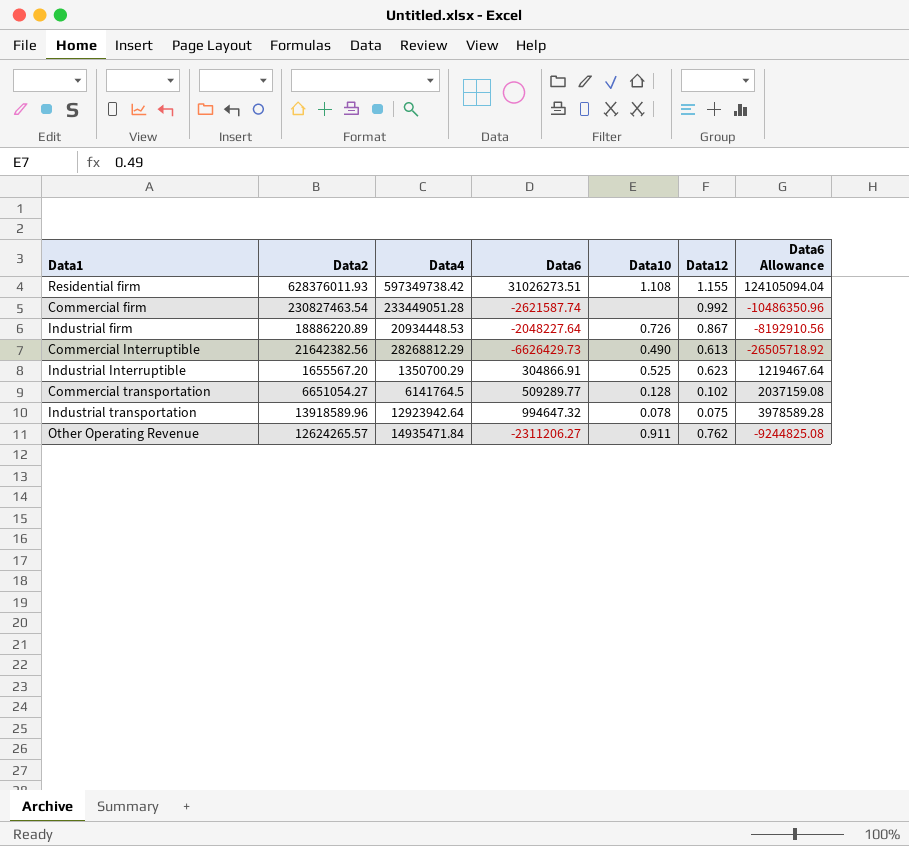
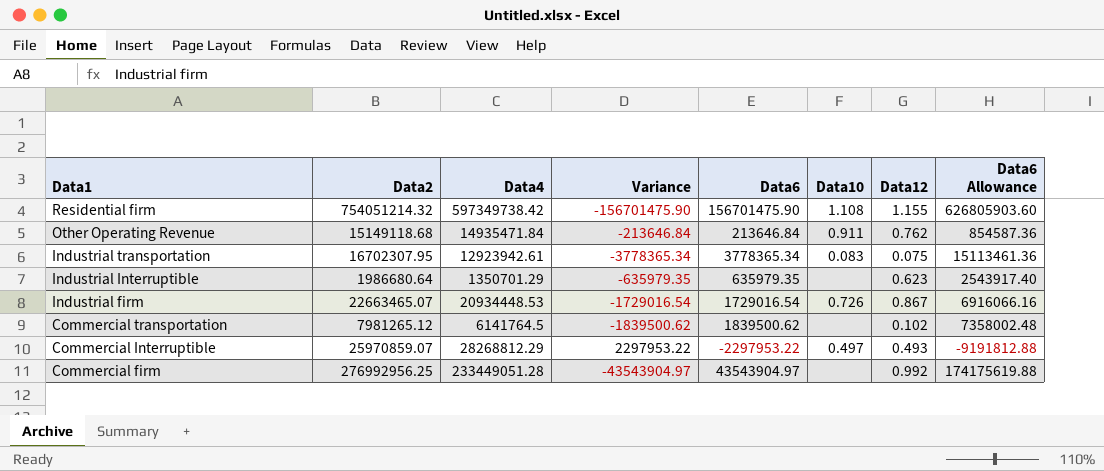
row order: none -> Data1 descending
column Variance | formula: none -> [Data4] - [Data2]
Residential firm | Data2: 628376011.93 -> 754051214.32
Residential firm | Data6: 31026273.51 -> 156701475.90
Residential firm | Data6 Allowance: 124105094.04 -> 626805903.60
Other Operating Revenue | Data2: 12624265.57 -> 15149118.68
Other Operating Revenue | Data6: -2311206.27 -> 213646.84
Other Operating Revenue | Data6 Allowance: -9244825.08 -> 854587.36
Industrial transportation | Data2: 13918589.96 -> 16702307.95
Industrial transportation | Data4: 12923942.64 -> 12923942.61
Industrial transportation | Data6: 994647.32 -> 3778365.34
Industrial transportation | Data10: 0.078 -> 0.083
Industrial transportation | Data6 Allowance: 3978589.28 -> 15113461.36
Industrial Interruptible | Data2: 1655567.20 -> 1986680.64
Industrial Interruptible | Data4: 1350700.29 -> 1350701.29
Industrial Interruptible | Data6: 304866.91 -> 635979.35
Industrial Interruptible | Data10: 0.525 -> none
Industrial Interruptible | Data6 Allowance: 1219467.64 -> 2543917.40
Industrial firm | Data2: 18886220.89 -> 22663465.07
Industrial firm | Data6: -2048227.64 -> 1729016.54
Industrial firm | Data6 Allowance: -8192910.56 -> 6916066.16
Commercial transportation | Data2: 6651054.27 -> 7981265.12
Commercial transportation | Data6: 509289.77 -> 1839500.62
Commercial transportation | Data10: 0.128 -> none
Commercial transportation | Data6 Allowance: 2037159.08 -> 7358002.48
Commercial Interruptible | Data2: 21642382.56 -> 25970859.07
Commercial Interruptible | Data6: -6626429.73 -> -2297953.22
Commercial Interruptible | Data10: 0.490 -> 0.497
Commercial Interruptible | Data12: 0.613 -> 0.493
Commercial Interruptible | Data6 Allowance: -26505718.92 -> -9191812.88
Commercial firm | Data2: 230827463.54 -> 276992956.25
Commercial firm | Data6: -2621587.74 -> 43543904.97
Commercial firm | Data6 Allowance: -10486350.96 -> 174175619.88

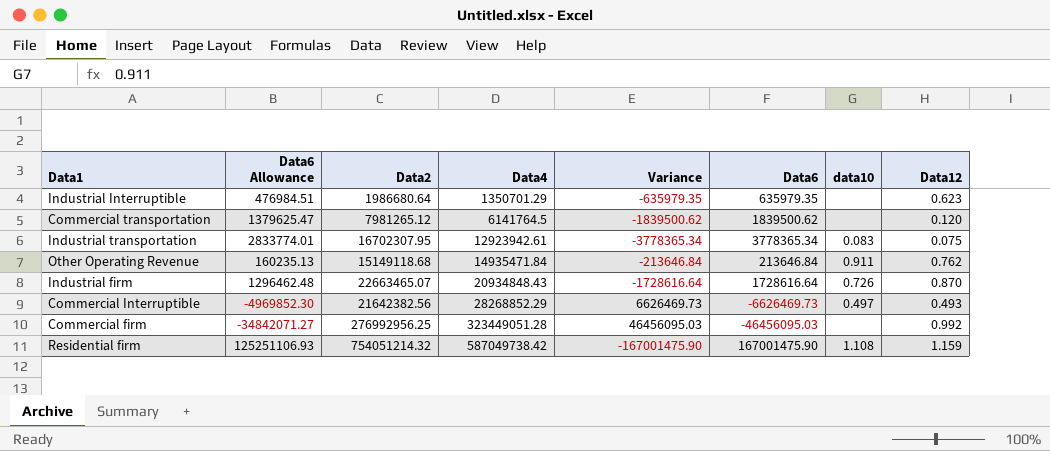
row order: Data1 descending -> Data4 ascending
column Data6 Allowance | formula: [Data6] * 4 -> [Data6] * 0.75
column Data6 Allowance | position: 8 -> 2
column name: Data10 -> data10
Commercial transportation | Data12: 0.102 -> 0.120
Industrial firm | Data4: 20934448.53 -> 20934848.43
Industrial firm | Variance: -1729016.54 -> -1728616.64
Industrial firm | Data6: 1729016.54 -> 1728616.64
Industrial firm | Data12: 0.867 -> 0.870
Commercial Interruptible | Data2: 25970859.07 -> 21642382.56
Commercial Interruptible | Data4: 28268812.29 -> 28268852.29
Commercial Interruptible | Variance: 2297953.22 -> 6626469.73
Commercial Interruptible | Data6: -2297953.22 -> -6626469.73
Commercial firm | Data4: 233449051.28 -> 323449051.28
Commercial firm | Variance: -43543904.97 -> 46456095.03
Commercial firm | Data6: 43543904.97 -> -46456095.03
Residential firm | Data4: 597349738.42 -> 587049738.42
Residential firm | Variance: -156701475.90 -> -167001475.90
Residential firm | Data6: 156701475.90 -> 167001475.90
Residential firm | Data12: 1.155 -> 1.159

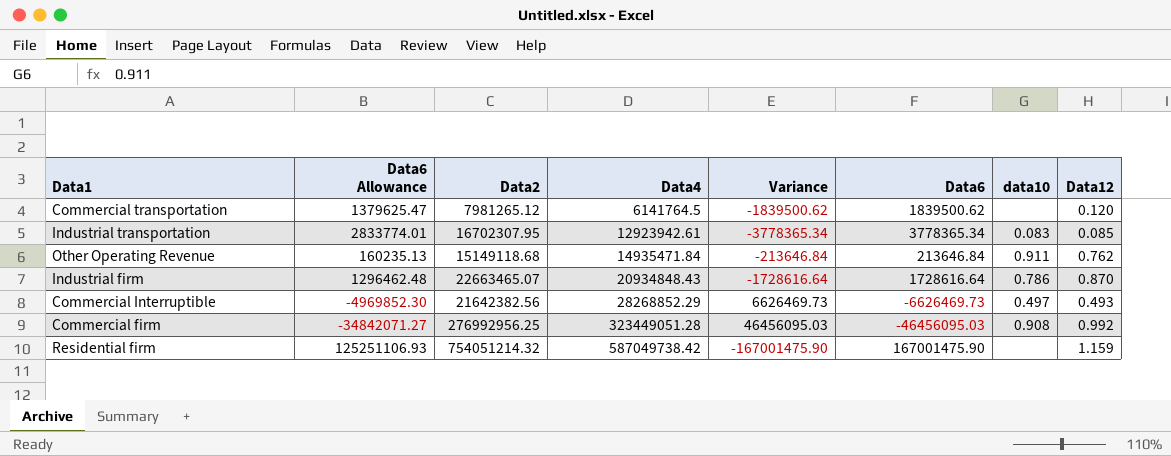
row Industrial Interruptible: 476984.51 | 1986680.64 | 1350701.29 | -635979.35 | 635979.35 | none | 0.623 -> none
Industrial transportation | Data12: 0.075 -> 0.085
Industrial firm | data10: 0.726 -> 0.786
Commercial firm | data10: none -> 0.908
Residential firm | data10: 1.108 -> none

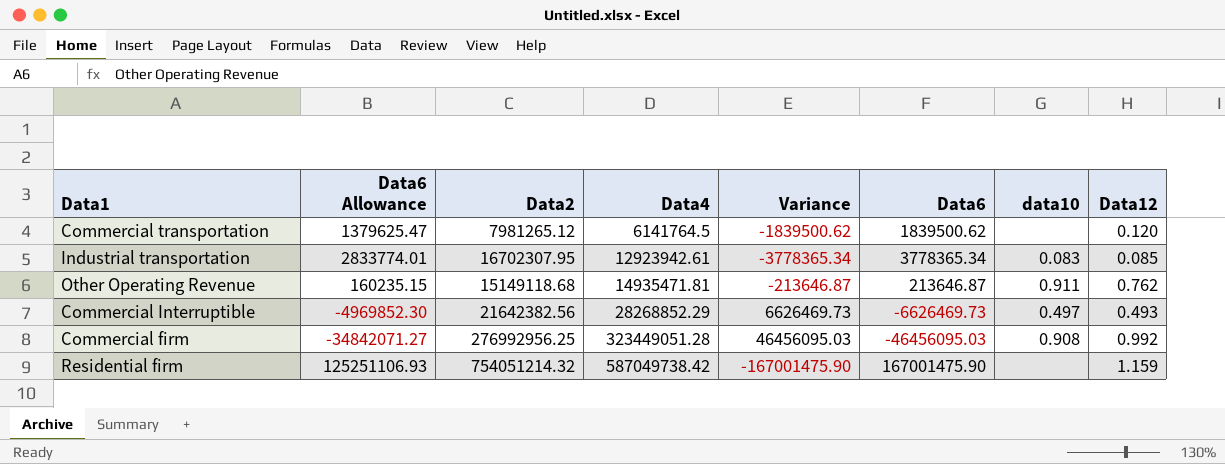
row Industrial firm: 1296462.48 | 22663465.07 | 20934848.43 | -1728616.64 | 1728616.64 | 0.786 | 0.870 -> none
Other Operating Revenue | Data6 Allowance: 160235.13 -> 160235.15
Other Operating Revenue | Data4: 14935471.84 -> 14935471.81
Other Operating Revenue | Variance: -213646.84 -> -213646.87
Other Operating Revenue | Data6: 213646.84 -> 213646.87

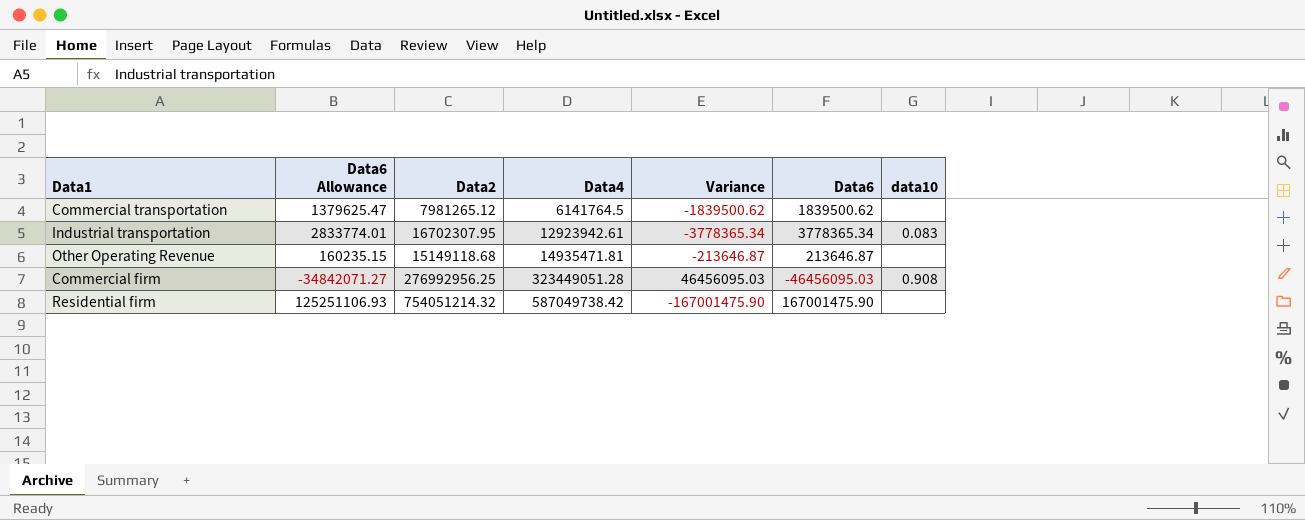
column Data12 | position: 8 -> none
row Commercial Interruptible: -4969852.30 | 21642382.56 | 28268852.29 | 6626469.73 | -6626469.73 | 0.497 | 0.493 -> none
Other Operating Revenue | data10: 0.911 -> none

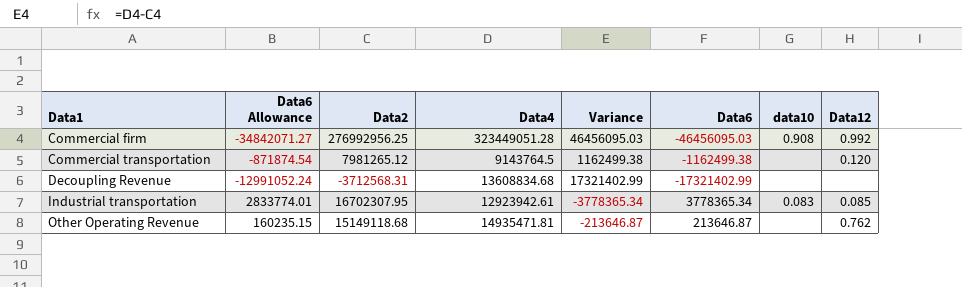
row order: Data4 ascending -> Data1 ascending
column Data12 | position: none -> 8
row Residential firm: 125251106.93 | 754051214.32 | 587049738.42 | -167001475.90 | 167001475.90 | none -> none
Commercial transportation | Data6 Allowance: 1379625.47 -> -871874.54
Commercial transportation | Data4: 6141764.5 -> 9143764.5
Commercial transportation | Variance: -1839500.62 -> 1162499.38
Commercial transportation | Data6: 1839500.62 -> -1162499.38
row Decoupling Revenue: none -> -12991052.24 | -3712568.31 | 13608834.68 | 17321402.99 | -17321402.99 | none | none

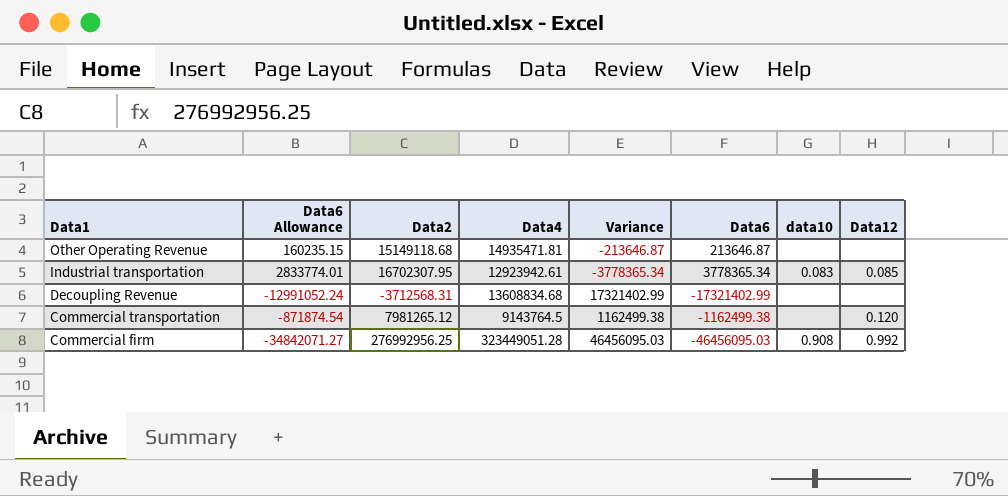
row order: Data1 ascending -> Data1 descending
Other Operating Revenue | Data12: 0.762 -> none

